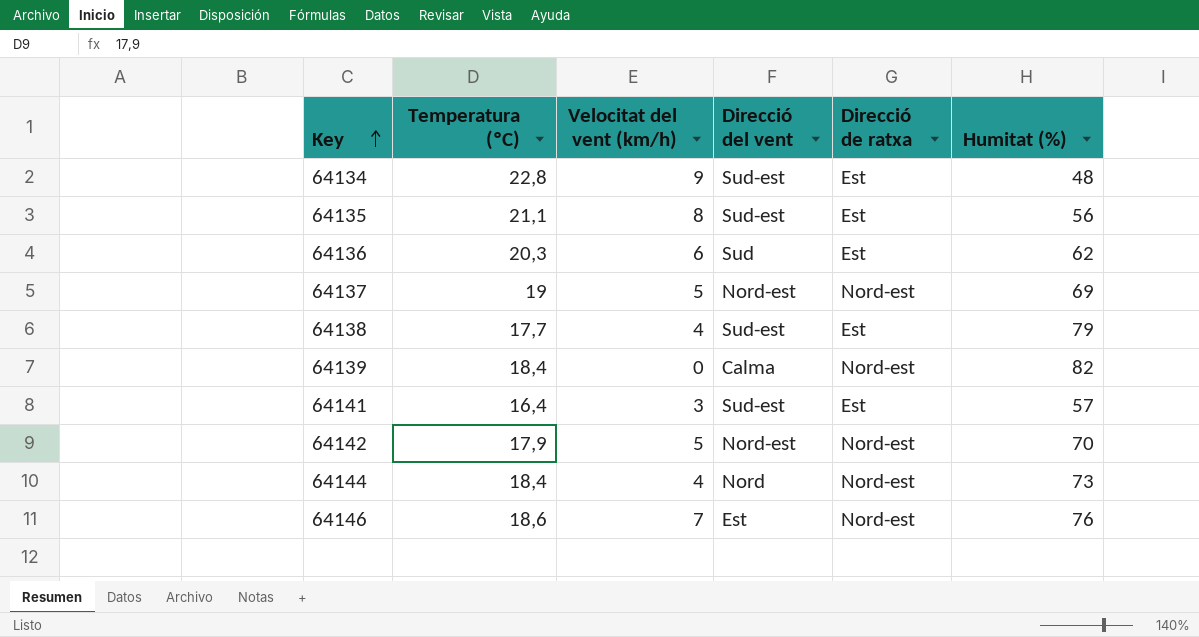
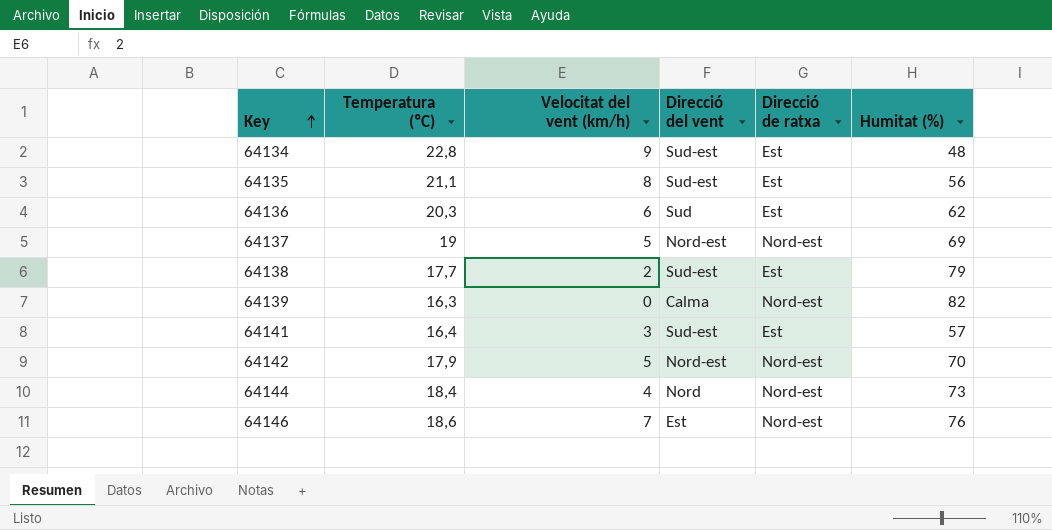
64138 | Velocitat del vent (km/h): 4 -> 2
64139 | Temperatura (ºC): 18,4 -> 16,3

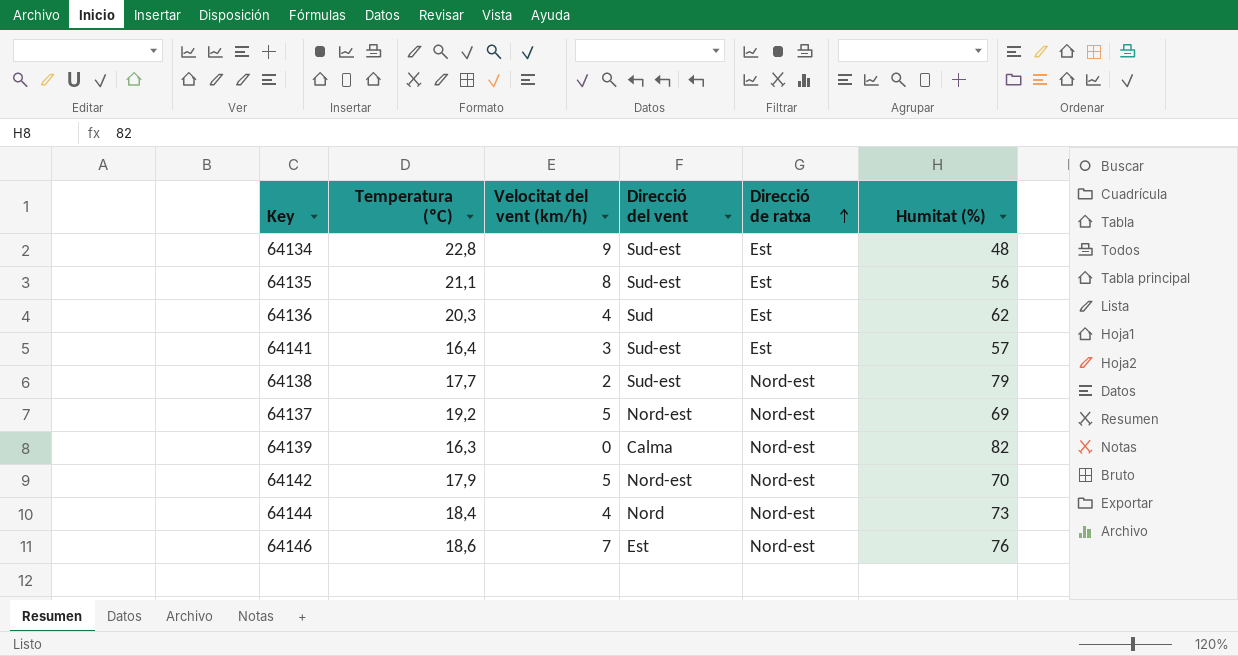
row order: Key ascending -> Direcció de ratxa ascending
64136 | Velocitat del vent (km/h): 6 -> 4
64138 | Direcció de ratxa: Est -> Nord-est
64137 | Temperatura (ºC): 19 -> 19,2

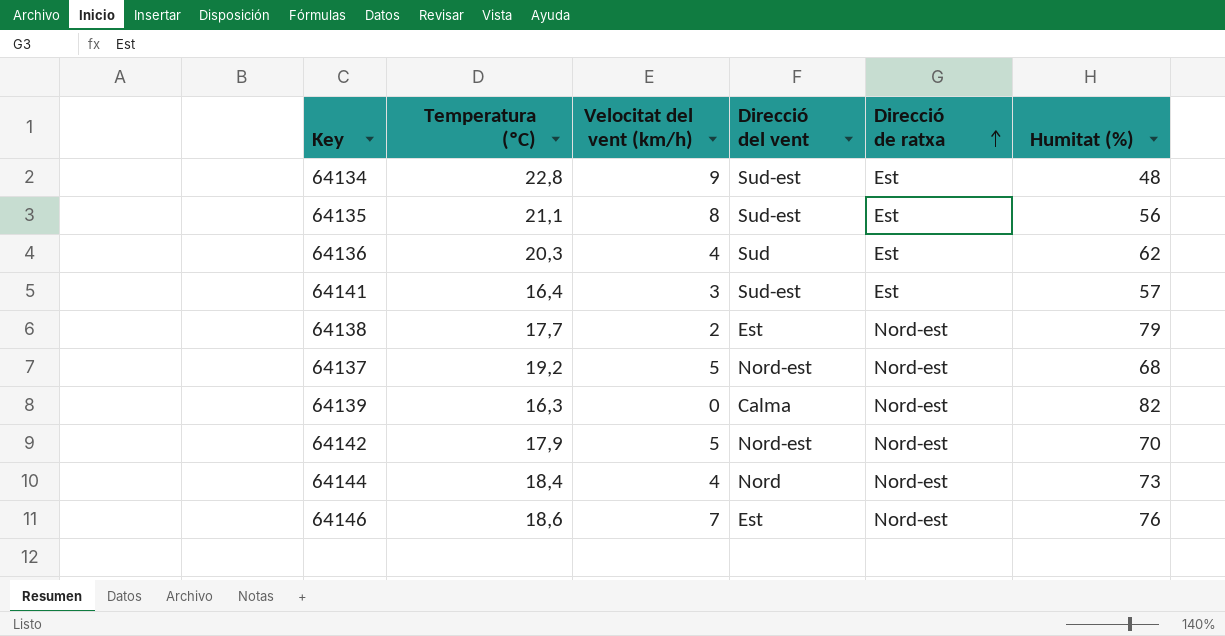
64138 | Direcció del vent: Sud-est -> Est
64137 | Humitat (%): 69 -> 68

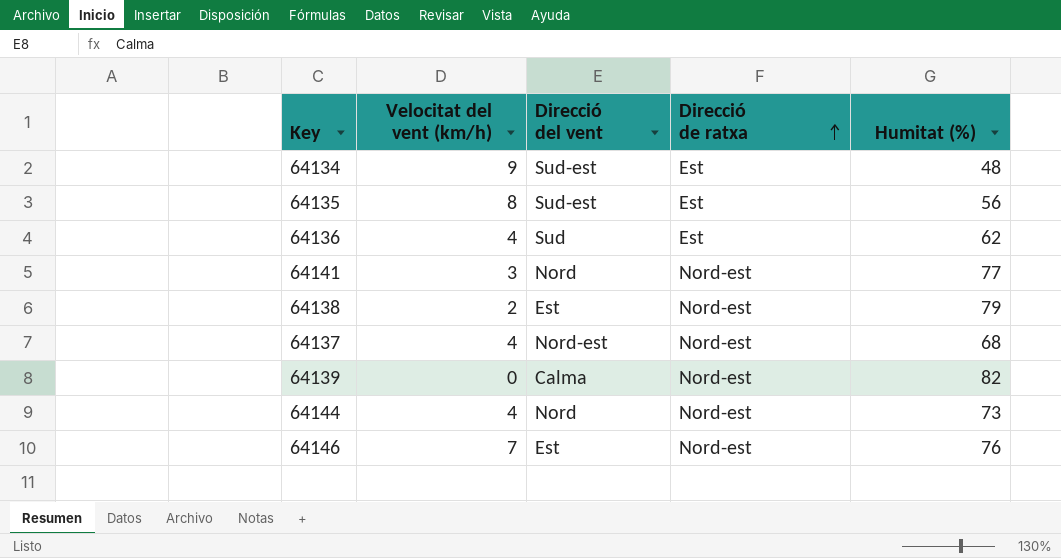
column Temperatura (ºC) | position: 2 -> none
row 64142: 17,9 | 5 | Nord-est | Nord-est | 70 -> none
64141 | Direcció del vent: Sud-est -> Nord
64141 | Direcció de ratxa: Est -> Nord-est
64141 | Humitat (%): 57 -> 77
64137 | Velocitat del vent (km/h): 5 -> 4

